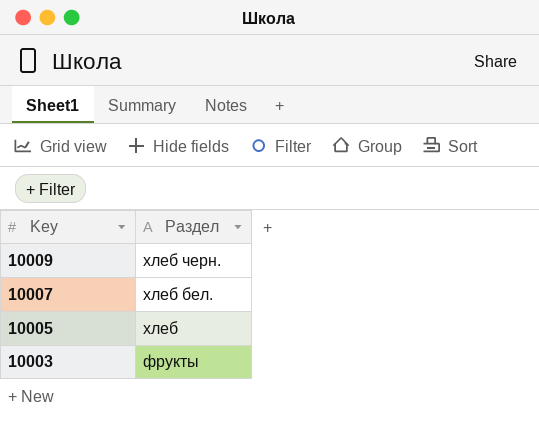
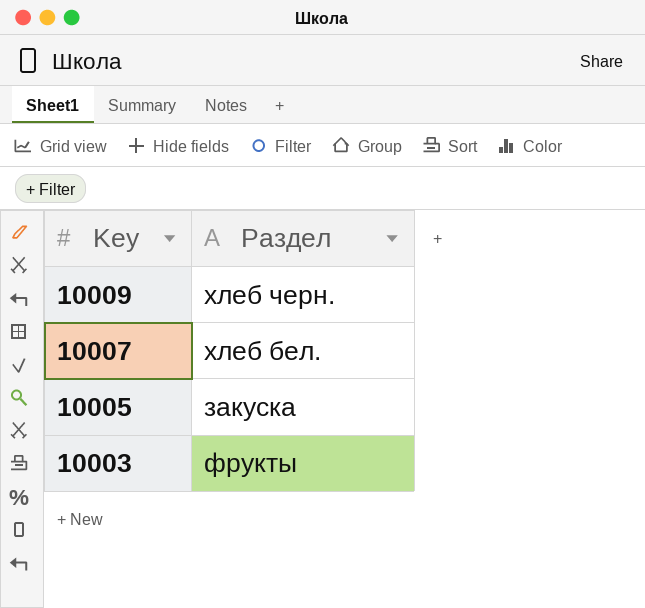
10005 | Раздел: хлеб -> закуска

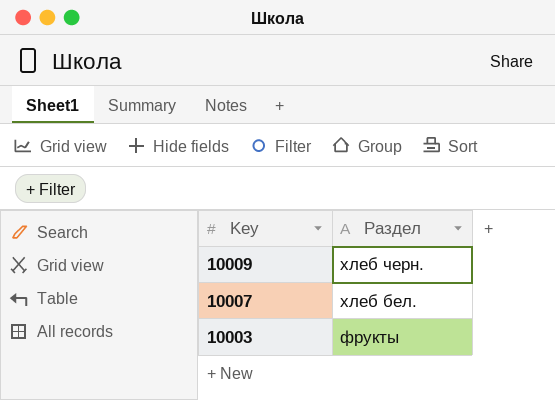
row 10005: закуска -> none

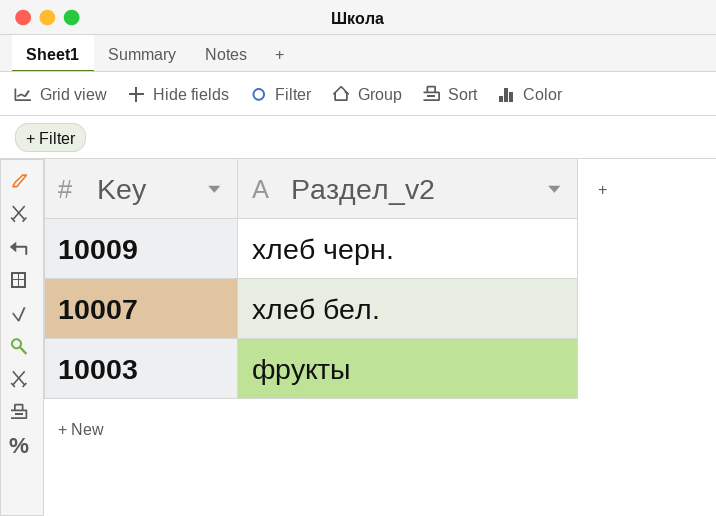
column name: Раздел -> Раздел_v2

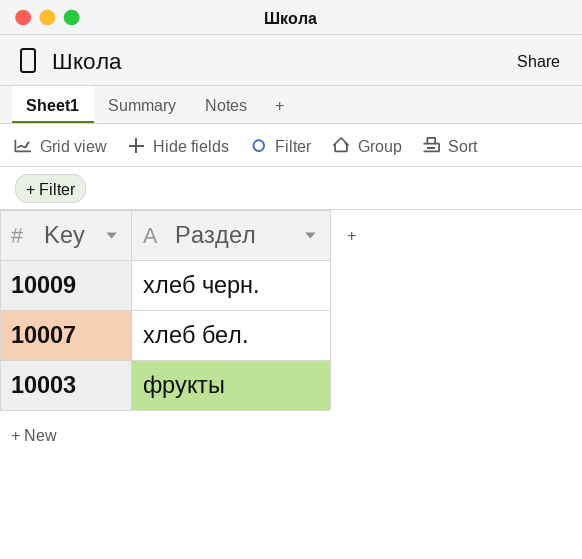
column name: Раздел_v2 -> Раздел

